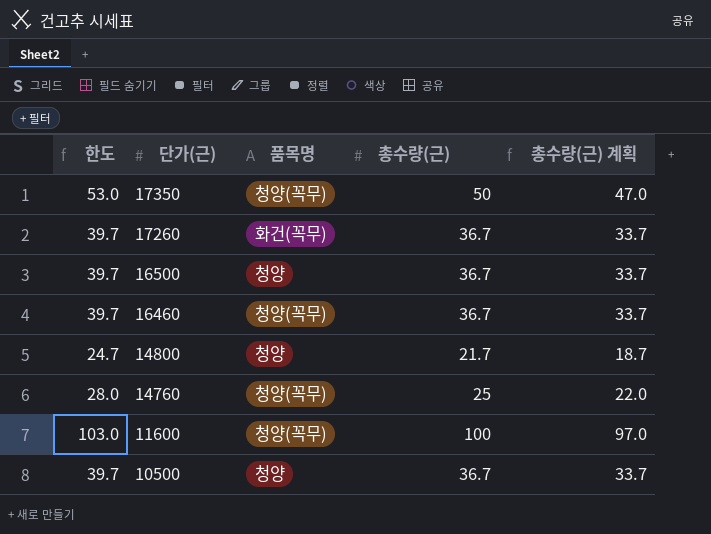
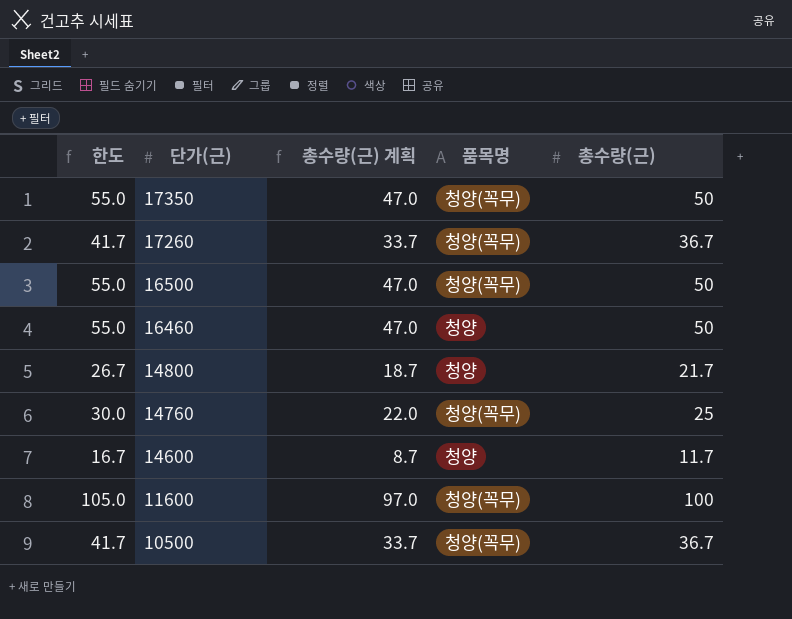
column 한도 | formula: [총수량(근)] + 3 -> [총수량(근)] + 5
column 총수량(근) 계획 | position: 5 -> 3
17260 | 품목명: 화건(꼭무) -> 청양(꼭무)
16500 | 총수량(근) 계획: 33.7 -> 47.0
16500 | 품목명: 청양 -> 청양(꼭무)
16500 | 총수량(근): 36.7 -> 50
16460 | 총수량(근) 계획: 33.7 -> 47.0
16460 | 품목명: 청양(꼭무) -> 청양
16460 | 총수량(근): 36.7 -> 50
row 14600: none -> 16.7 | 8.7 | 청양 | 11.7
10500 | 품목명: 청양 -> 청양(꼭무)

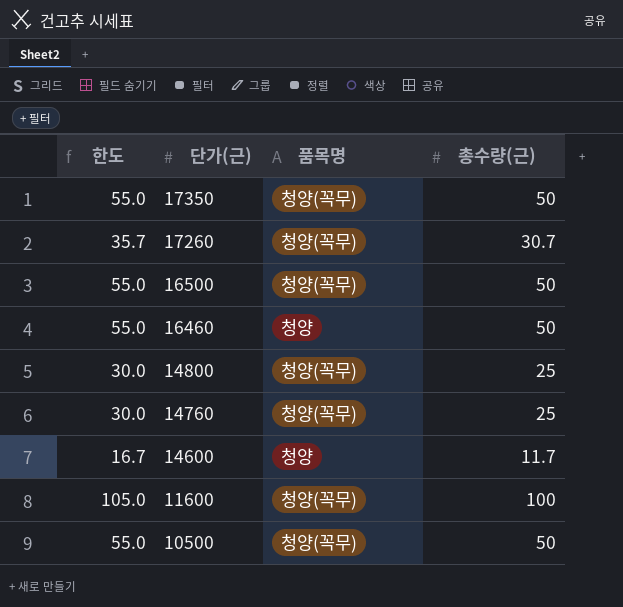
column 총수량(근) 계획 | formula: [총수량(근)] - 3 -> none
17260 | 한도: 41.7 -> 35.7
17260 | 총수량(근): 36.7 -> 30.7
14800 | 한도: 26.7 -> 30.0
14800 | 품목명: 청양 -> 청양(꼭무)
14800 | 총수량(근): 21.7 -> 25
10500 | 한도: 41.7 -> 55.0
10500 | 총수량(근): 36.7 -> 50

